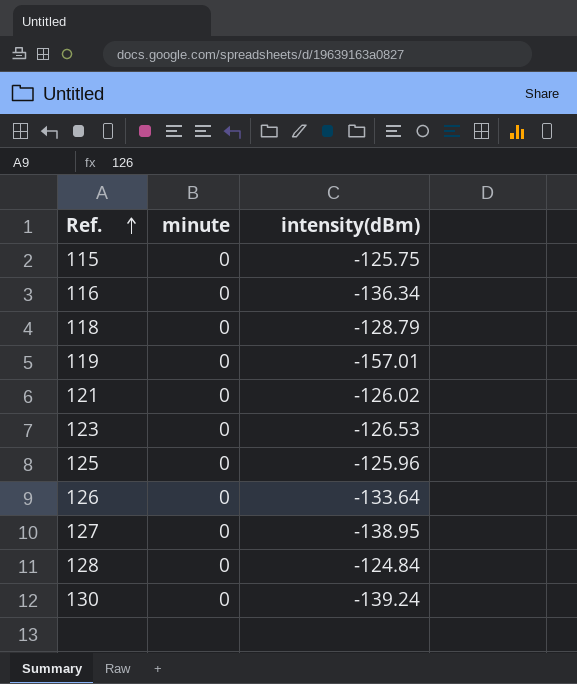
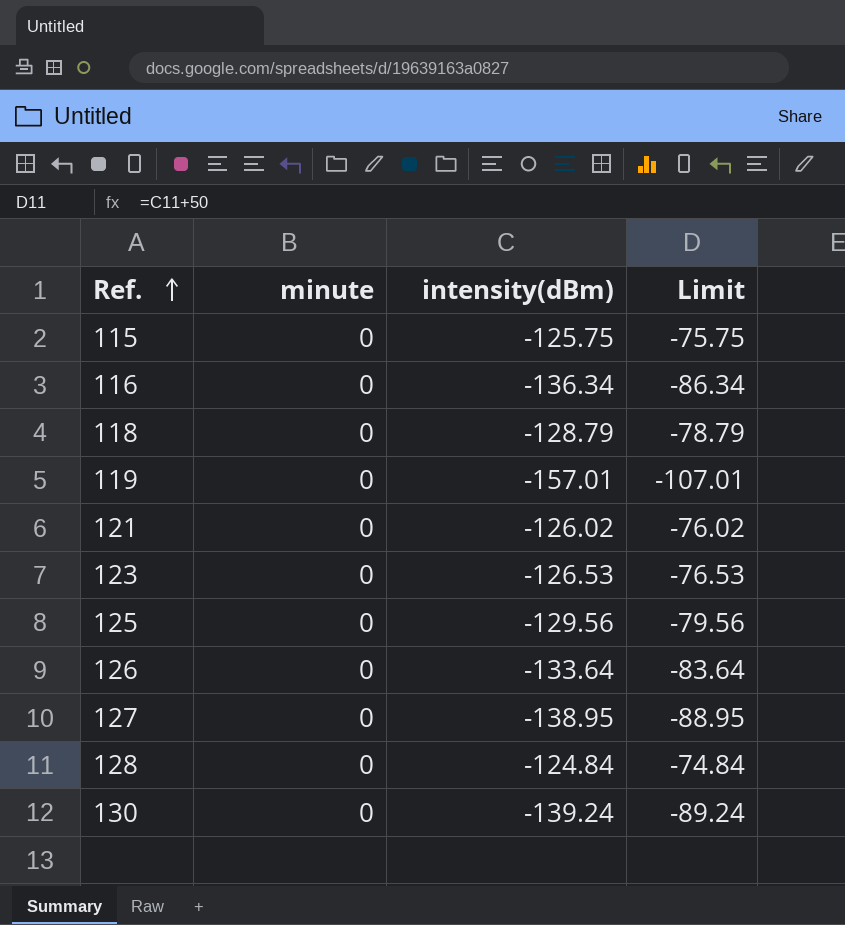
column Limit | formula: none -> [intensity(dBm)] + 50
125 | intensity(dBm): -125.96 -> -129.56

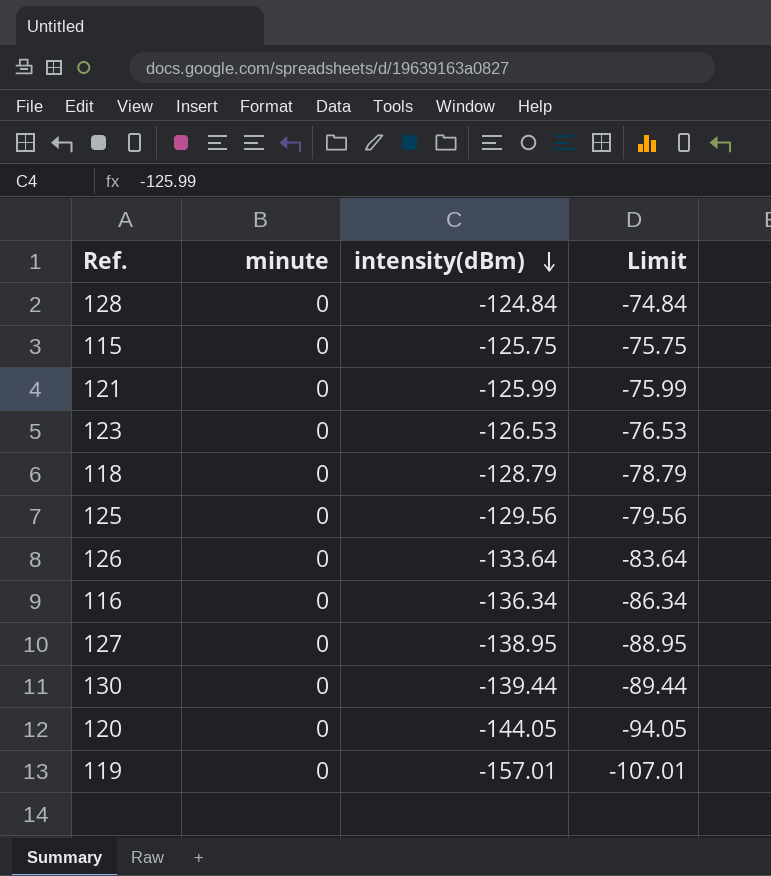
row order: Ref. ascending -> intensity(dBm) descending
121 | intensity(dBm): -126.02 -> -125.99
121 | Limit: -76.02 -> -75.99
130 | intensity(dBm): -139.24 -> -139.44
130 | Limit: -89.24 -> -89.44
row 120: none -> 0 | -144.05 | -94.05

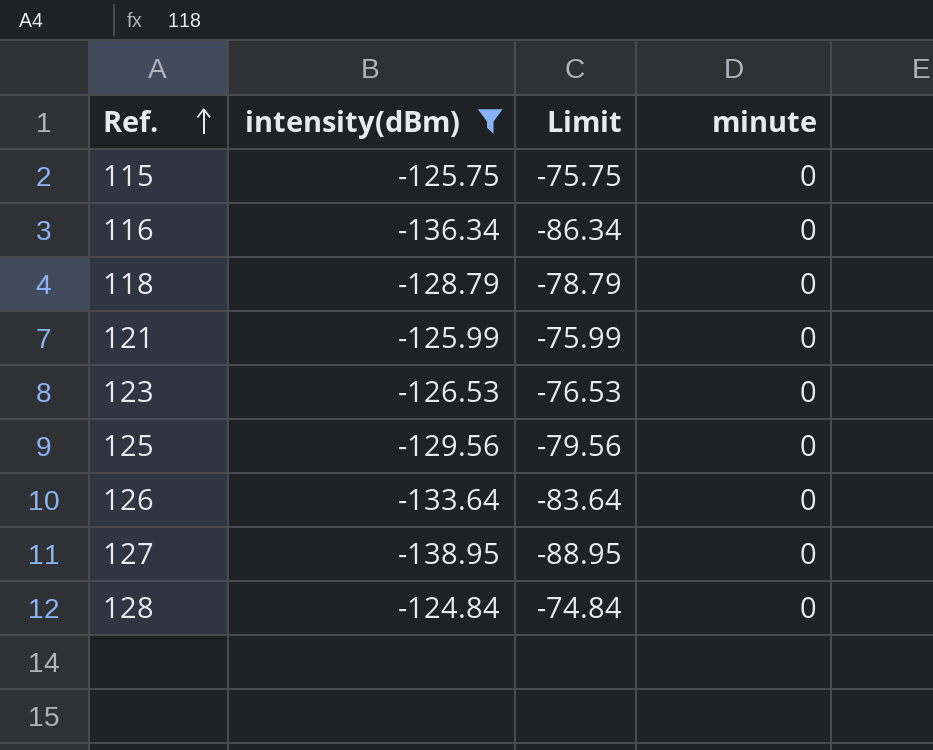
filter: none -> intensity(dBm) >= -138.95
row order: intensity(dBm) descending -> Ref. ascending
column minute | position: 2 -> 4

